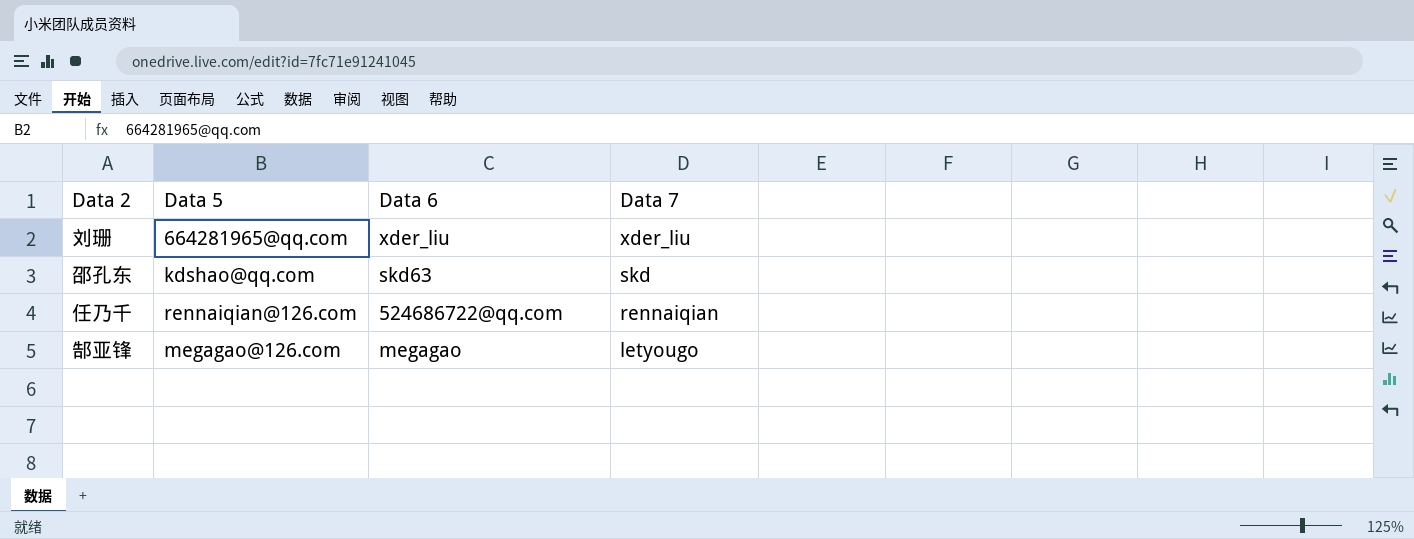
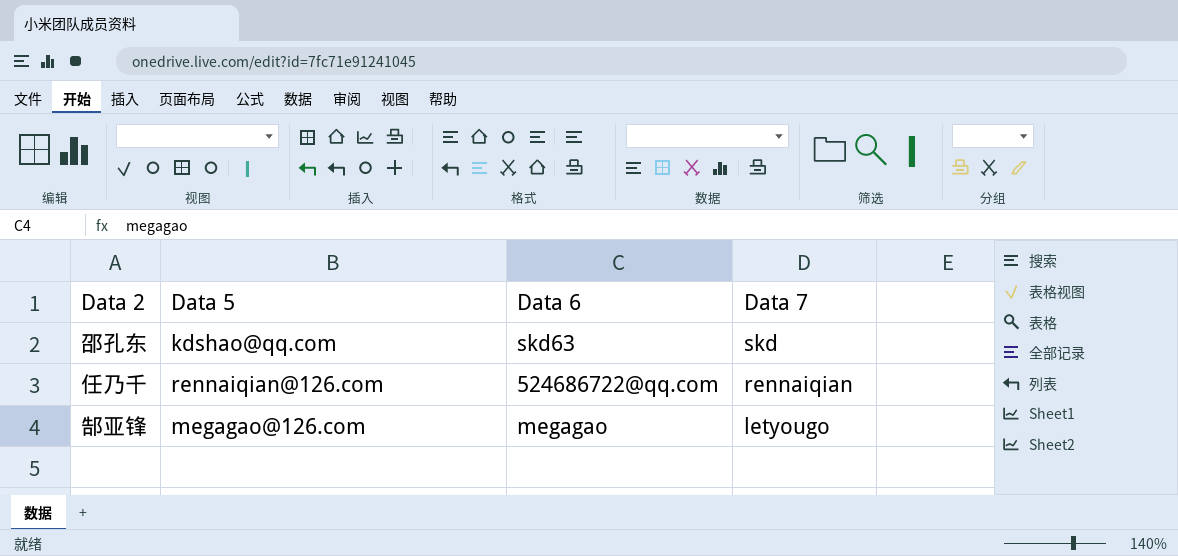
row 刘珊: 664281965@qq.com | xder_liu | xder_liu -> none

